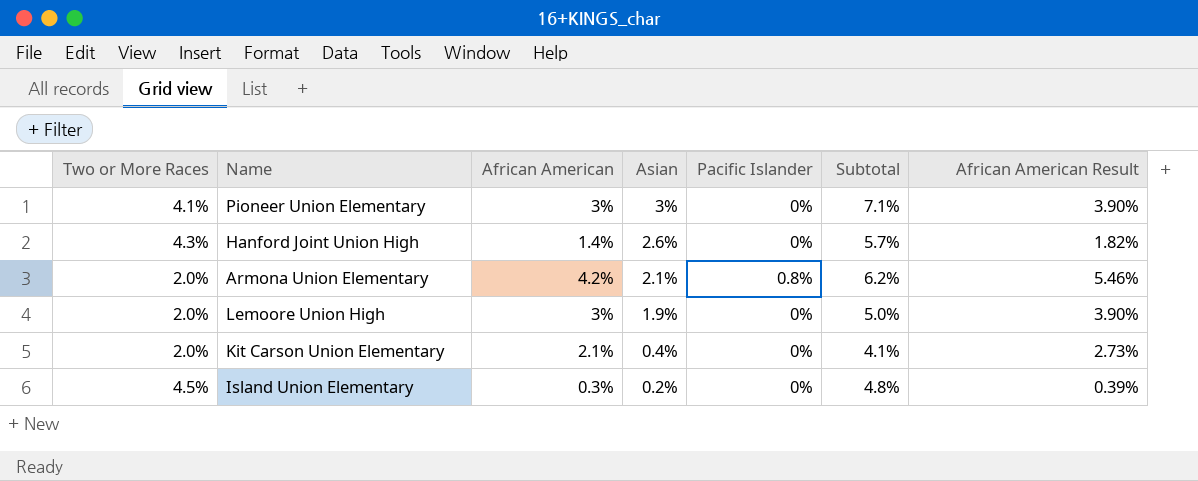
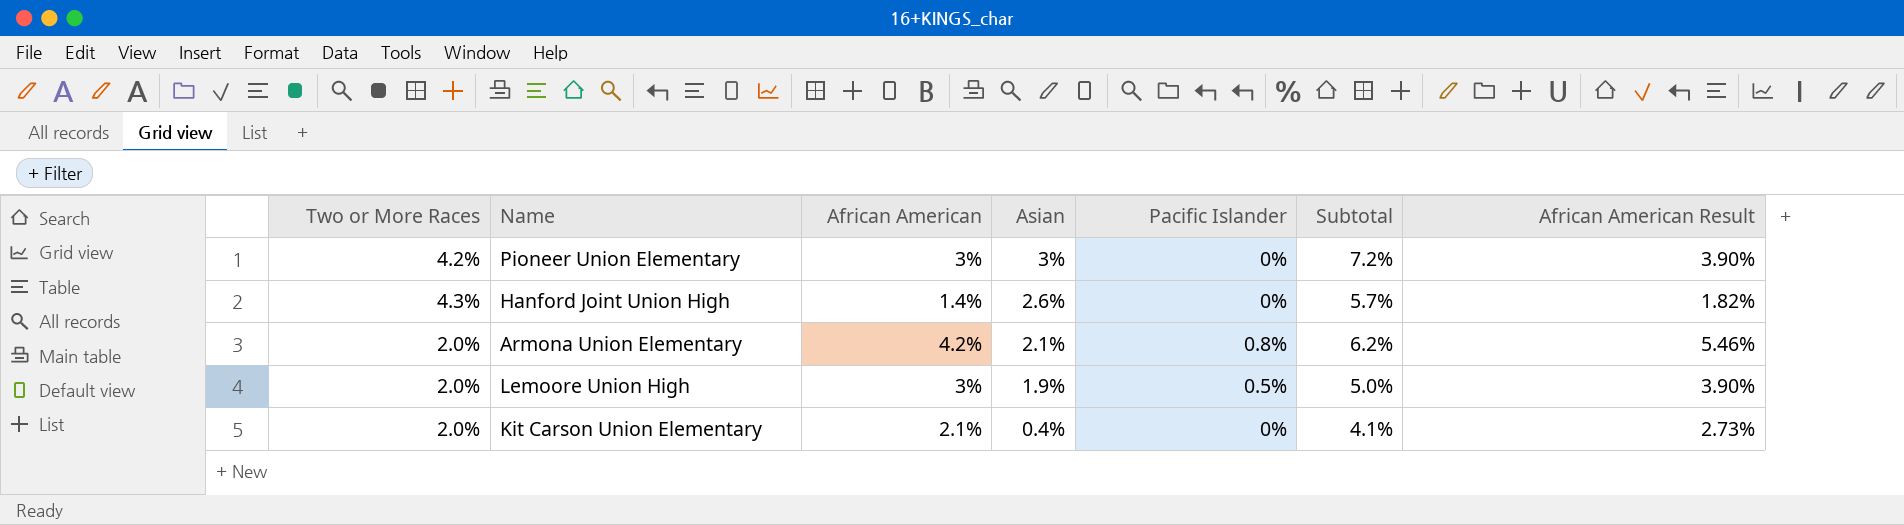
row Island Union Elementary: 4.5% | 0.3% | 0.2% | 0% | 4.8% | 0.39% -> none
Pioneer Union Elementary | Two or More Races: 4.1% -> 4.2%
Pioneer Union Elementary | Subtotal: 7.1% -> 7.2%
Lemoore Union High | Pacific Islander: 0% -> 0.5%

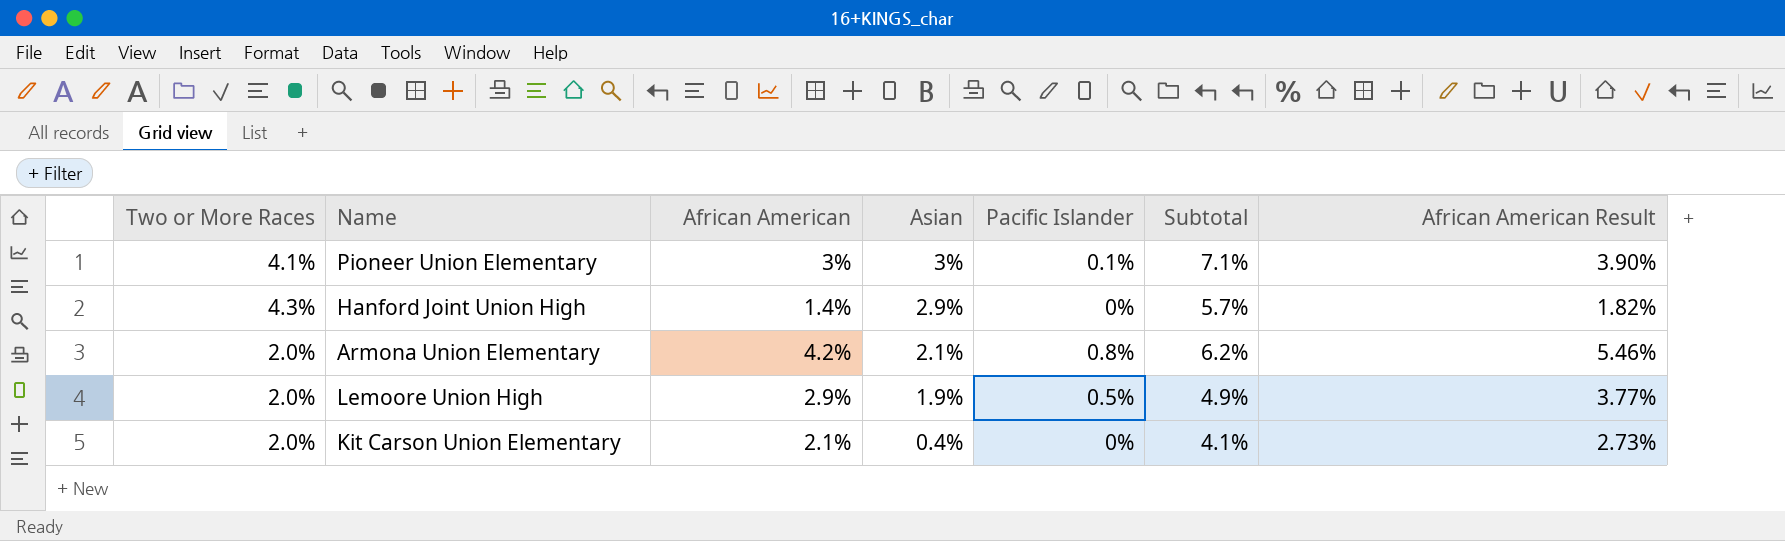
Pioneer Union Elementary | Two or More Races: 4.2% -> 4.1%
Pioneer Union Elementary | Pacific Islander: 0% -> 0.1%
Pioneer Union Elementary | Subtotal: 7.2% -> 7.1%
Hanford Joint Union High | Asian: 2.6% -> 2.9%
Lemoore Union High | African American: 3% -> 2.9%
Lemoore Union High | Subtotal: 5.0% -> 4.9%
Lemoore Union High | African American Result: 3.90% -> 3.77%

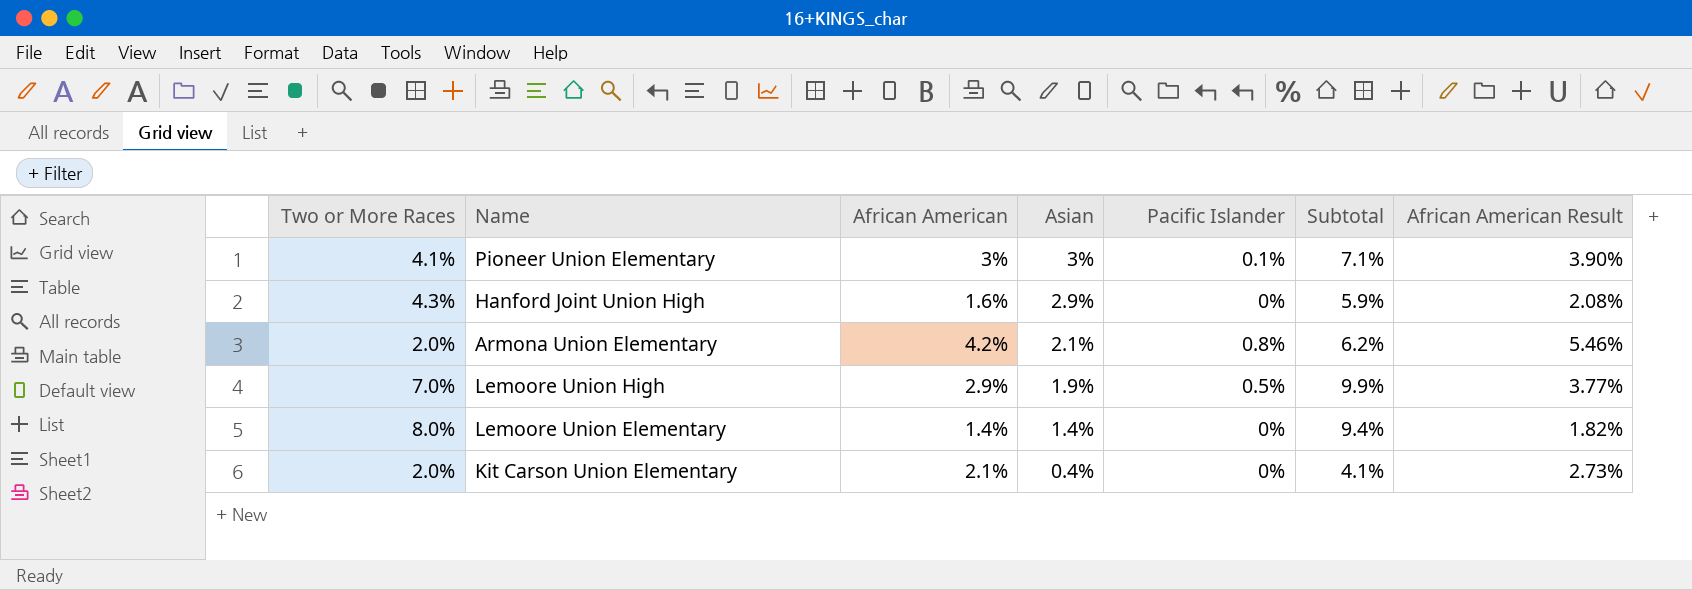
Hanford Joint Union High | African American: 1.4% -> 1.6%
Hanford Joint Union High | Subtotal: 5.7% -> 5.9%
Hanford Joint Union High | African American Result: 1.82% -> 2.08%
Lemoore Union High | Two or More Races: 2.0% -> 7.0%
Lemoore Union High | Subtotal: 4.9% -> 9.9%
row Lemoore Union Elementary: none -> 8.0% | 1.4% | 1.4% | 0% | 9.4% | 1.82%

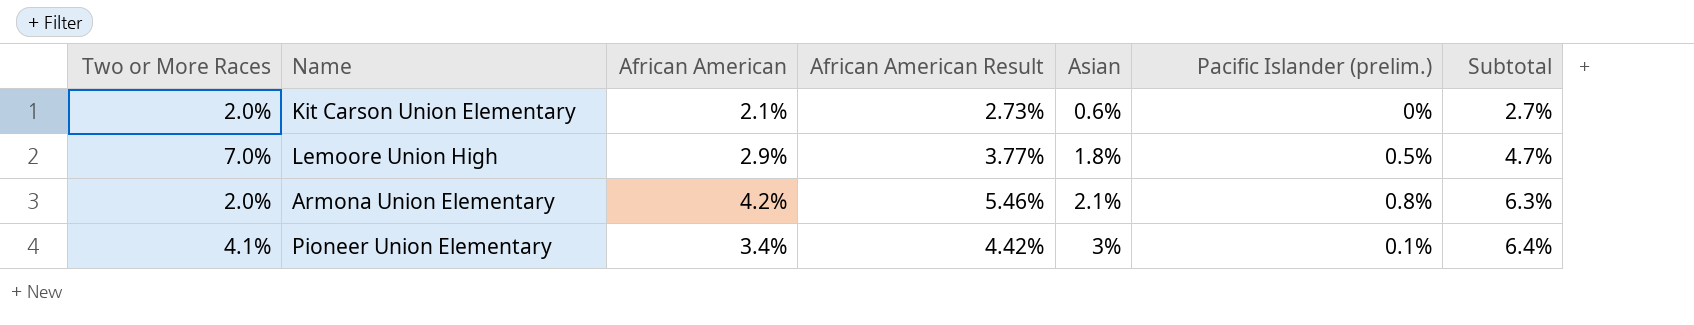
row order: Asian descending -> Asian ascending
column African American Result | position: 7 -> 4
column name: Pacific Islander -> Pacific Islander (prelim.)
column Subtotal | formula: [Two or More Races] + [African American] -> [African American] + [Asian]
row Hanford Joint Union High: 4.3% | 1.6% | 2.9% | 0% | 5.9% | 2.08% -> none
row Lemoore Union Elementary: 8.0% | 1.4% | 1.4% | 0% | 9.4% | 1.82% -> none
Kit Carson Union Elementary | Asian: 0.4% -> 0.6%
Lemoore Union High | Asian: 1.9% -> 1.8%
Pioneer Union Elementary | African American: 3% -> 3.4%
Pioneer Union Elementary | African American Result: 3.90% -> 4.42%

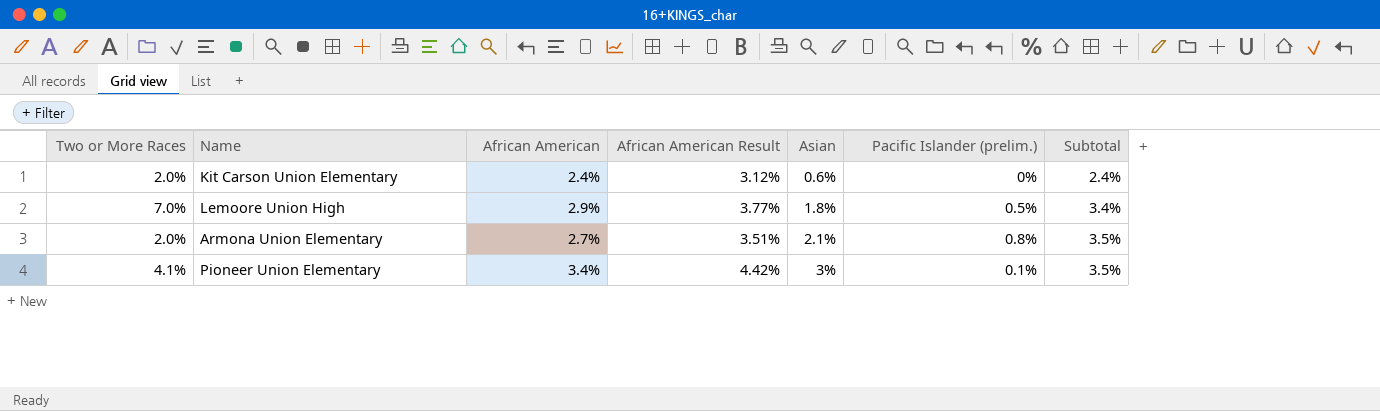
column Subtotal | formula: [African American] + [Asian] -> [African American] + [Pacific Islander (prelim.)]
Kit Carson Union Elementary | African American: 2.1% -> 2.4%
Kit Carson Union Elementary | African American Result: 2.73% -> 3.12%
Armona Union Elementary | African American: 4.2% -> 2.7%
Armona Union Elementary | African American Result: 5.46% -> 3.51%

